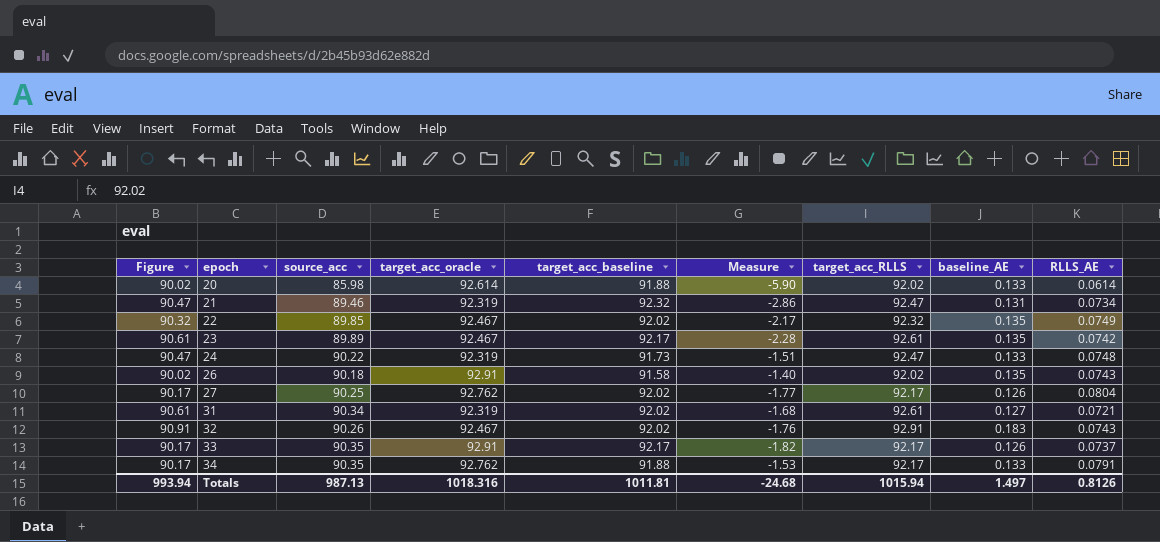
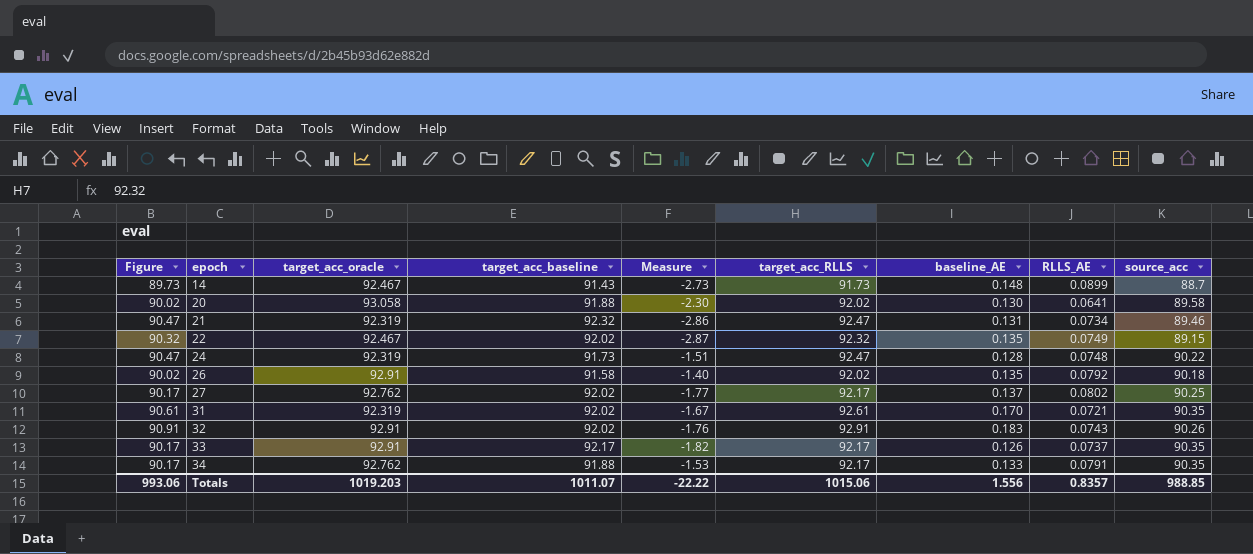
column source_acc | position: 3 -> 9
row 23: 90.61 | 89.89 | 92.467 | 92.17 | -2.28 | 92.61 | 0.135 | 0.0742 -> none
row 14: none -> 89.73 | 92.467 | 91.43 | -2.73 | 91.73 | 0.148 | 0.0899 | 88.7
20 | target_acc_oracle: 92.614 -> 93.058
20 | Measure: -5.90 -> -2.30
20 | baseline_AE: 0.133 -> 0.130
20 | RLLS_AE: 0.0614 -> 0.0641
20 | source_acc: 85.98 -> 89.58
22 | Measure: -2.17 -> -2.87
22 | source_acc: 89.85 -> 89.15
24 | baseline_AE: 0.133 -> 0.128
26 | RLLS_AE: 0.0743 -> 0.0792
27 | baseline_AE: 0.126 -> 0.137
27 | RLLS_AE: 0.0804 -> 0.0802
31 | Measure: -1.68 -> -1.67
31 | baseline_AE: 0.127 -> 0.170
31 | source_acc: 90.34 -> 90.35
32 | target_acc_oracle: 92.467 -> 92.91
Totals | Figure: 993.94 -> 993.06
Totals | target_acc_oracle: 1018.316 -> 1019.203
Totals | target_acc_baseline: 1011.81 -> 1011.07
Totals | Measure: -24.68 -> -22.22
Totals | target_acc_RLLS: 1015.94 -> 1015.06
Totals | baseline_AE: 1.497 -> 1.556
Totals | RLLS_AE: 0.8126 -> 0.8357
Totals | source_acc: 987.13 -> 988.85

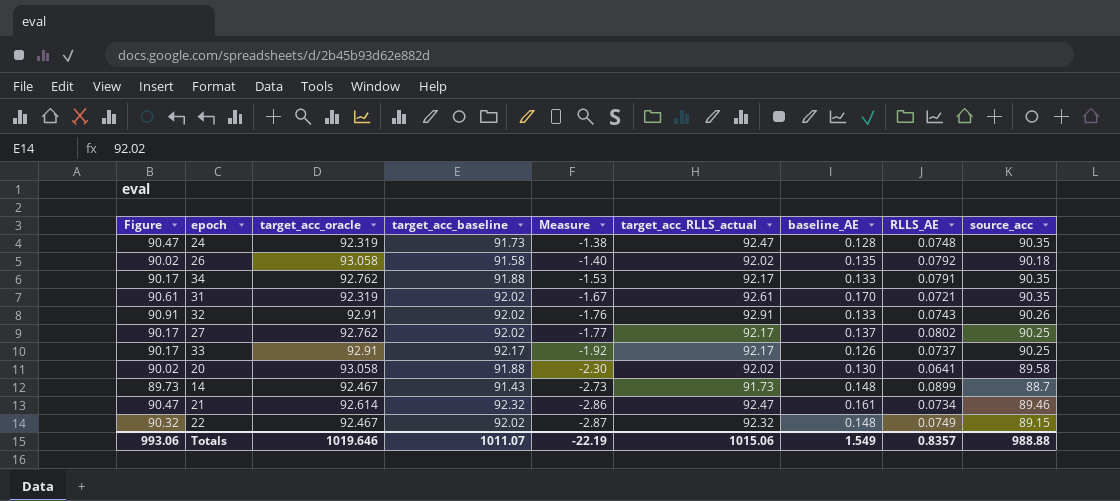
row order: epoch ascending -> Measure descending
column name: target_acc_RLLS -> target_acc_RLLS_actual
24 | Measure: -1.51 -> -1.38
24 | source_acc: 90.22 -> 90.35
26 | target_acc_oracle: 92.91 -> 93.058
32 | baseline_AE: 0.183 -> 0.133
33 | Measure: -1.82 -> -1.92
33 | source_acc: 90.35 -> 90.25
21 | target_acc_oracle: 92.319 -> 92.614
21 | baseline_AE: 0.131 -> 0.161
22 | baseline_AE: 0.135 -> 0.148
Totals | target_acc_oracle: 1019.203 -> 1019.646
Totals | Measure: -22.22 -> -22.19
Totals | baseline_AE: 1.556 -> 1.549
Totals | source_acc: 988.85 -> 988.88

